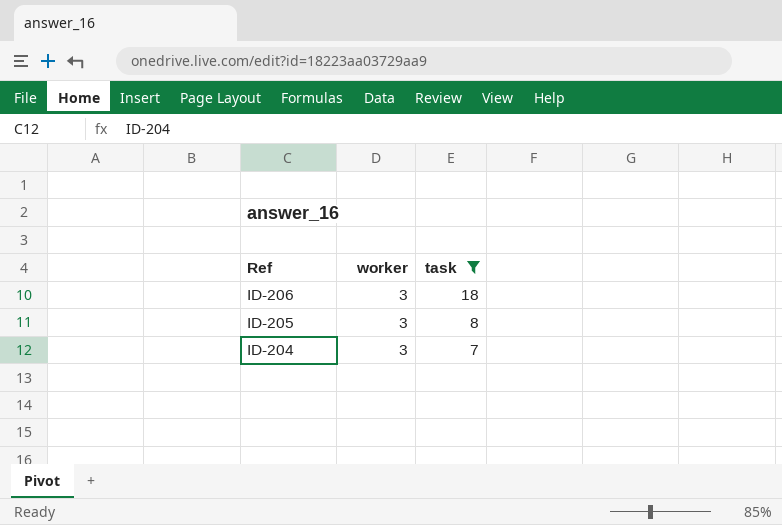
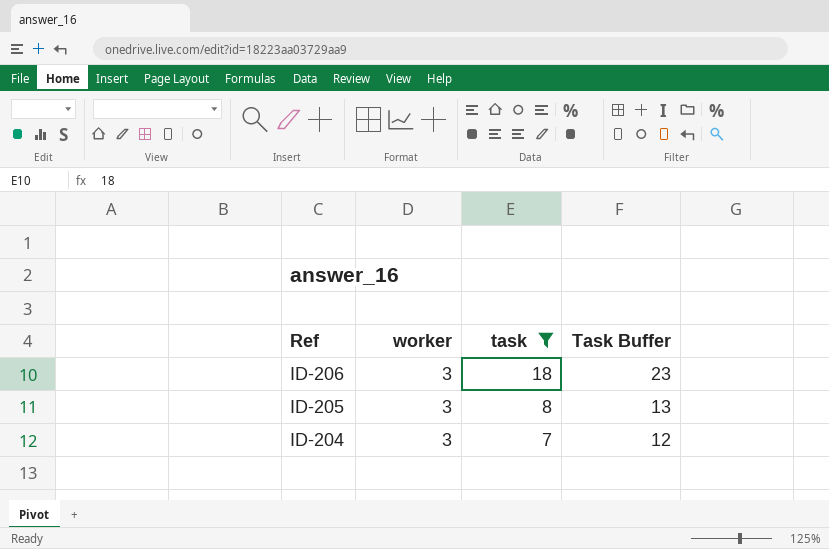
column Task Buffer | formula: none -> [task] + 5

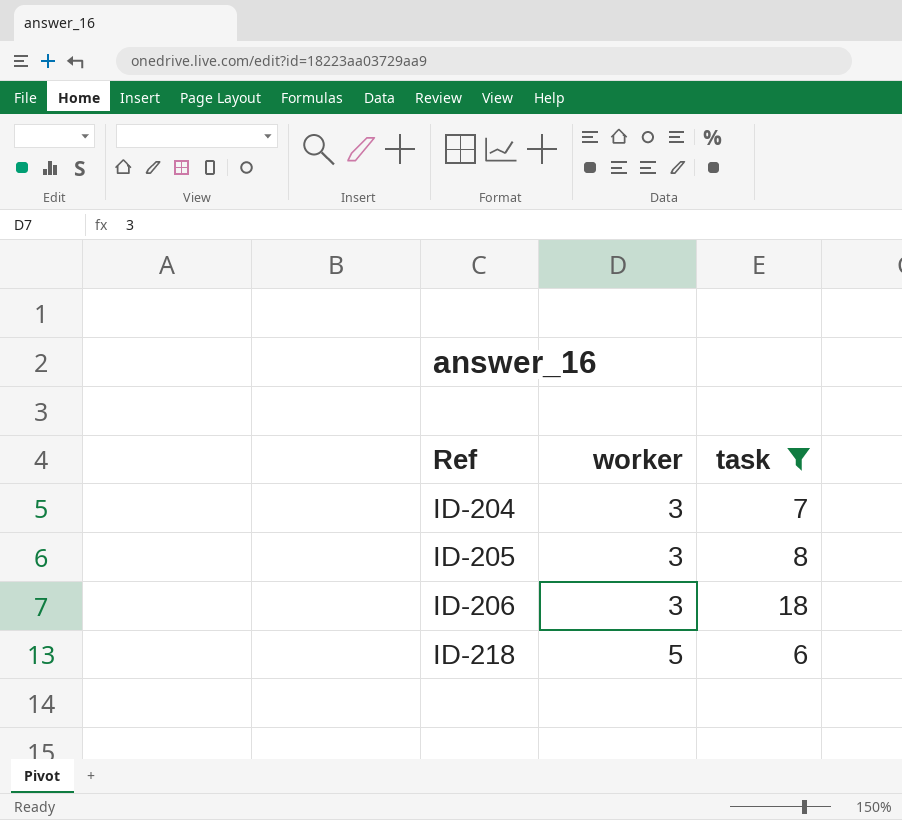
row order: Ref descending -> Ref ascending
column Task Buffer | formula: [task] + 5 -> none
row ID-218: none -> 5 | 6

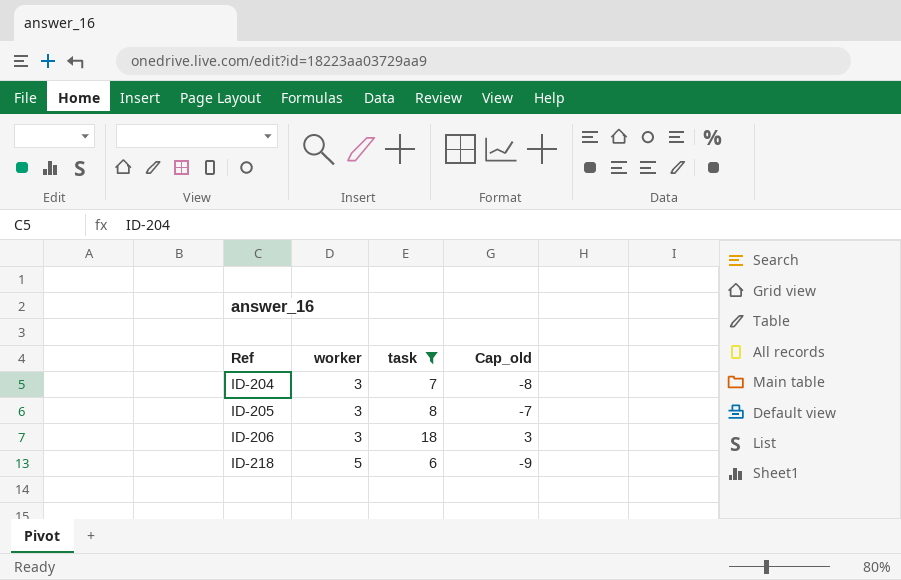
column Cap_old | formula: none -> [task] - 15

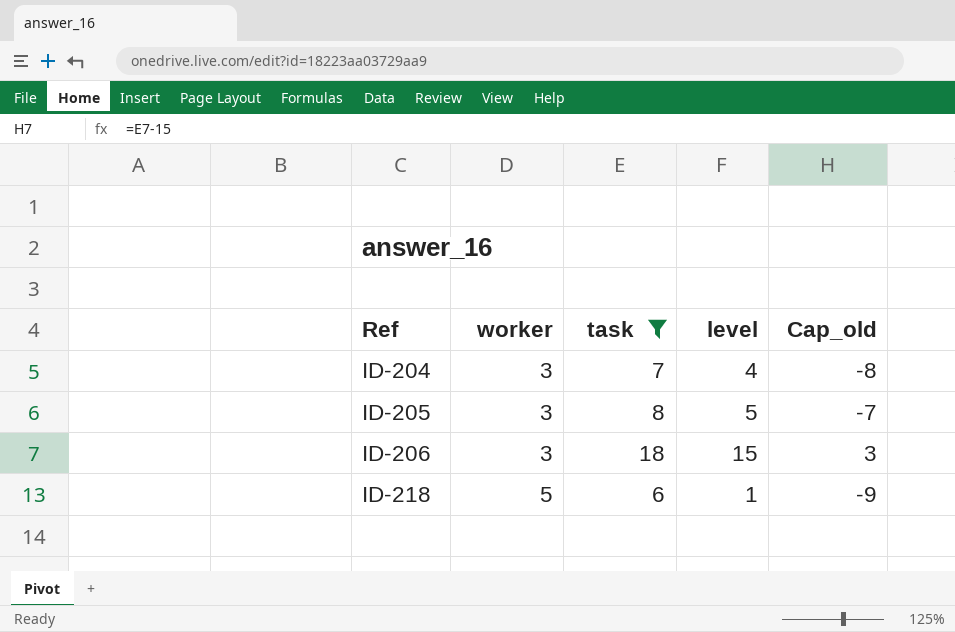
column level | formula: none -> [task] - [worker]

